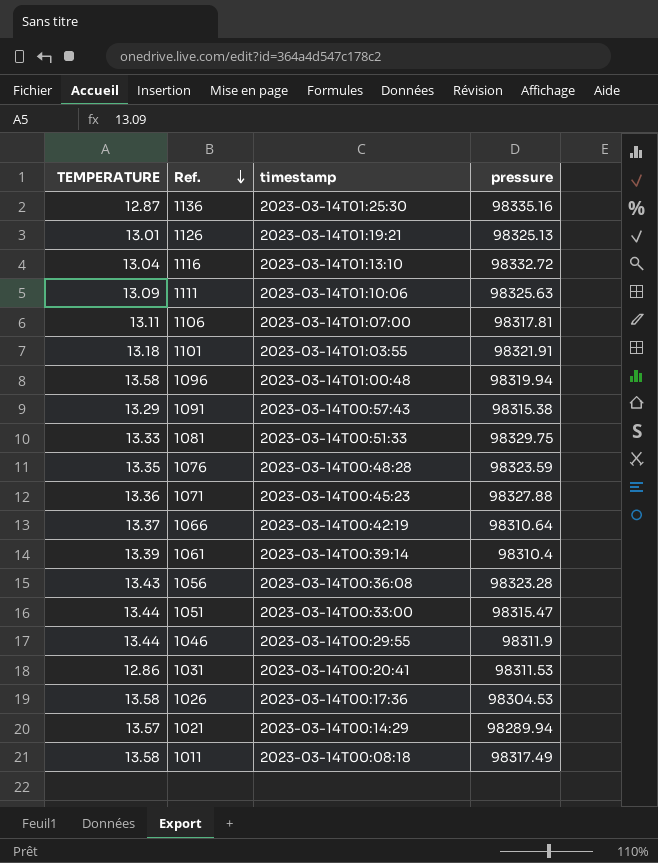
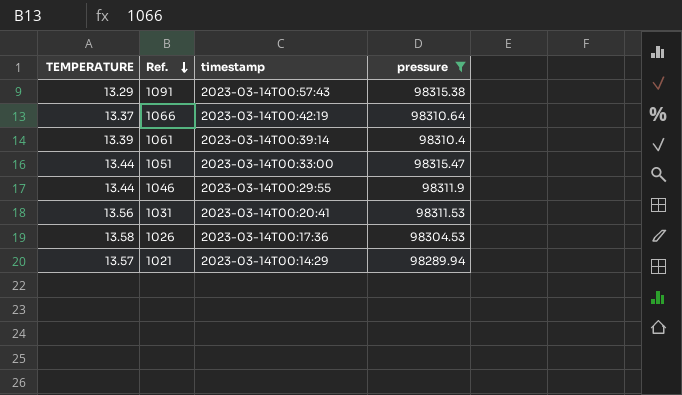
filter: none -> pressure <= 98315.47
1031 | TEMPERATURE: 12.86 -> 13.56

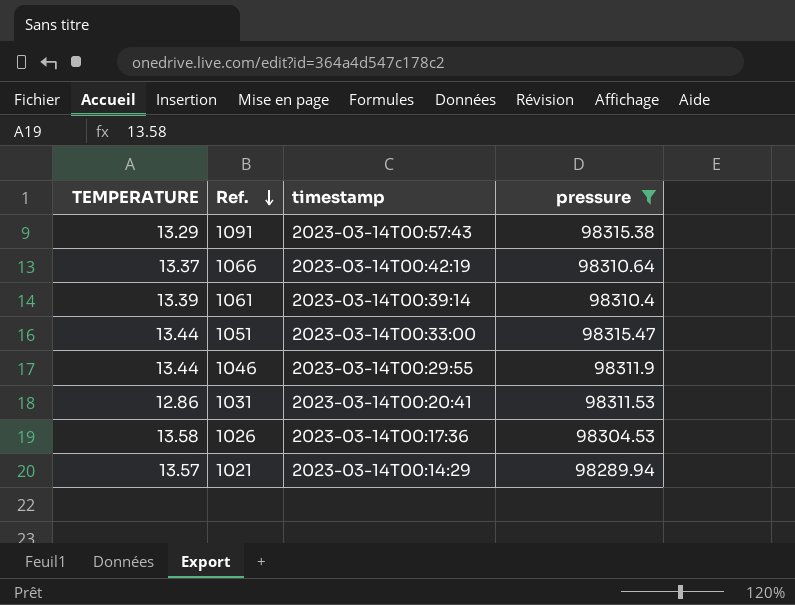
1031 | TEMPERATURE: 13.56 -> 12.86

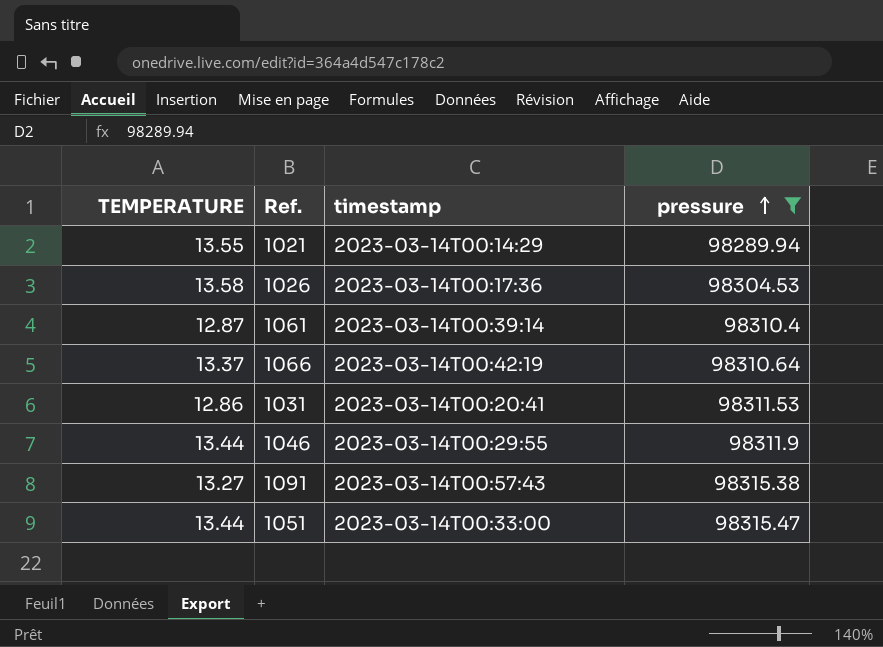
row order: Ref. descending -> pressure ascending
1021 | TEMPERATURE: 13.57 -> 13.55
1061 | TEMPERATURE: 13.39 -> 12.87
1091 | TEMPERATURE: 13.29 -> 13.27

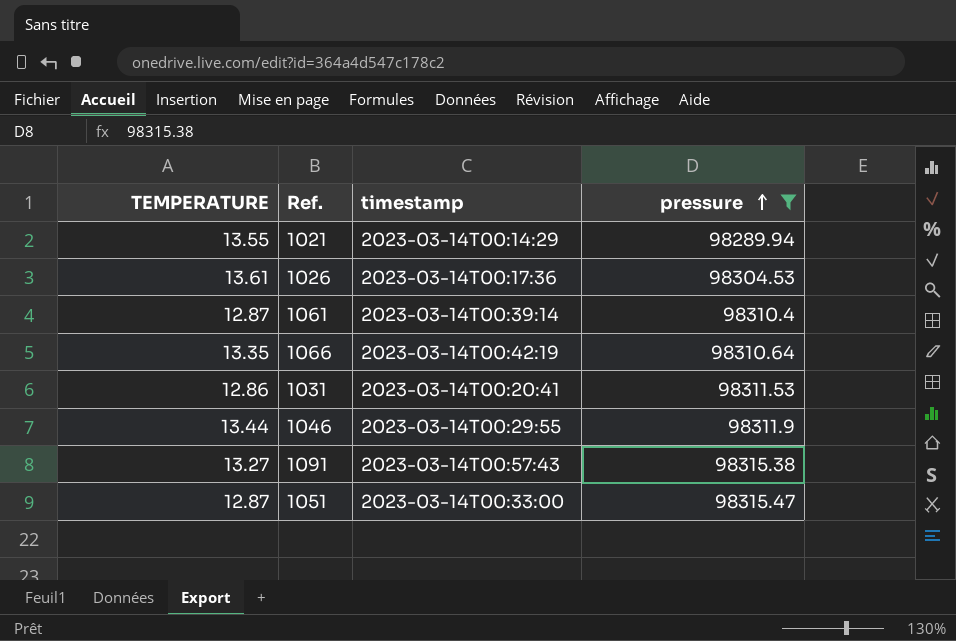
1026 | TEMPERATURE: 13.58 -> 13.61
1066 | TEMPERATURE: 13.37 -> 13.35
1051 | TEMPERATURE: 13.44 -> 12.87

